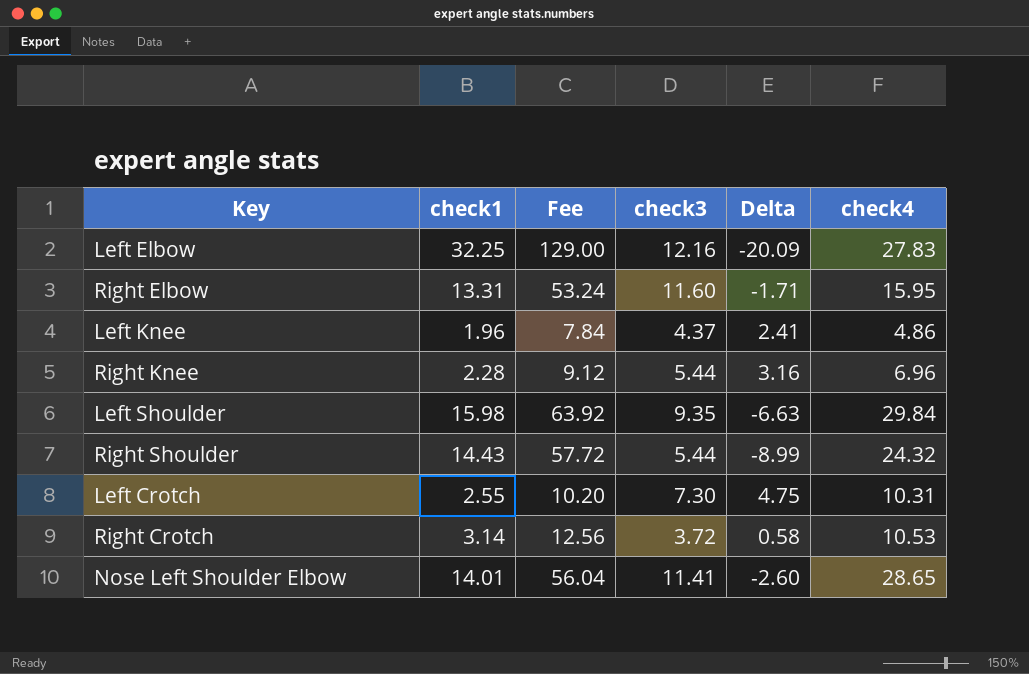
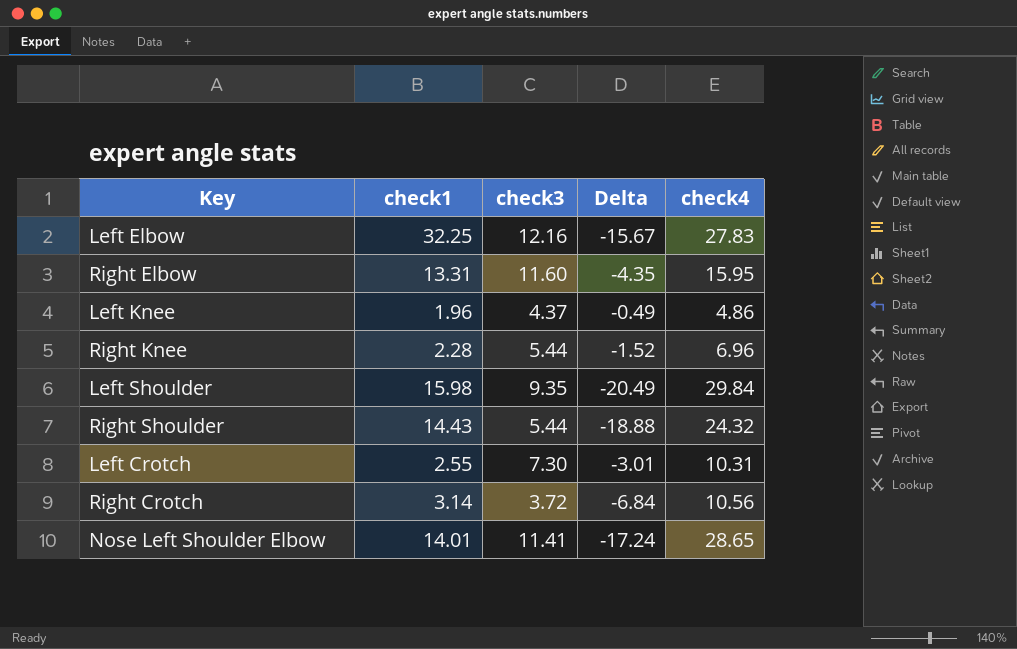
column Fee | formula: [check1] * 4 -> none
column Delta | formula: [check3] - [check1] -> [check3] - [check4]
Right Crotch | check4: 10.53 -> 10.56

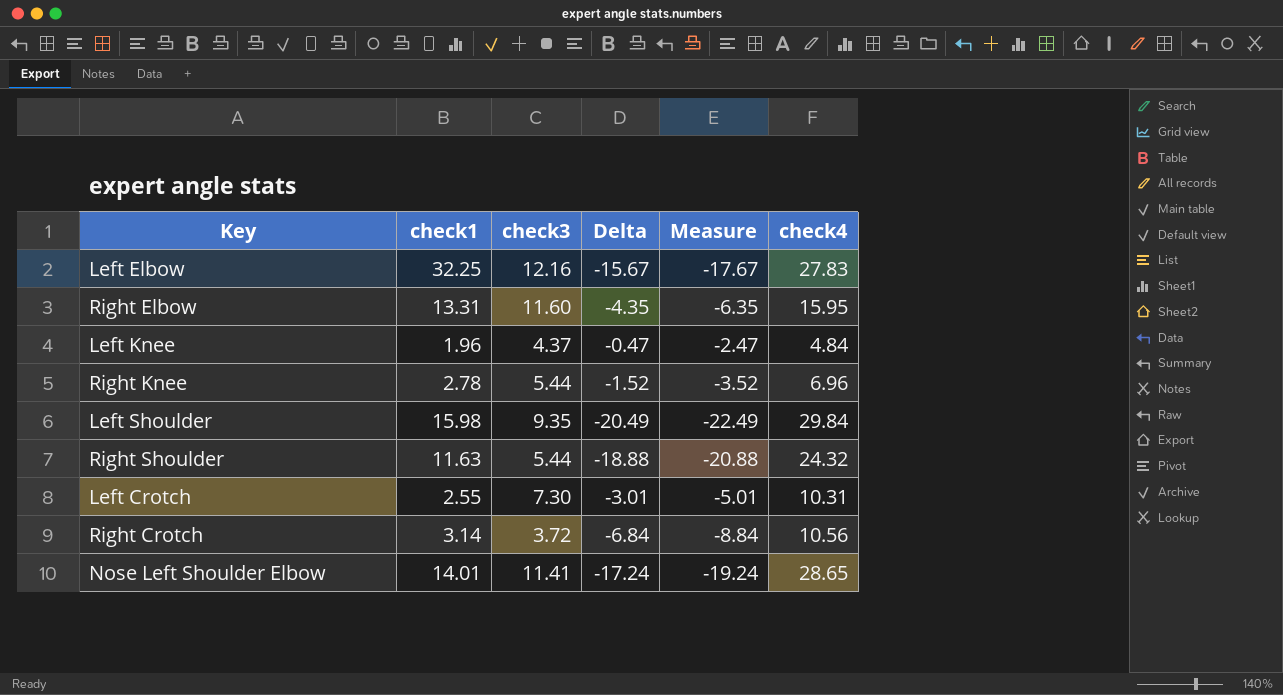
column Measure | formula: none -> [Delta] - 2
Left Knee | Delta: -0.49 -> -0.47
Left Knee | check4: 4.86 -> 4.84
Right Knee | check1: 2.28 -> 2.78
Right Shoulder | check1: 14.43 -> 11.63

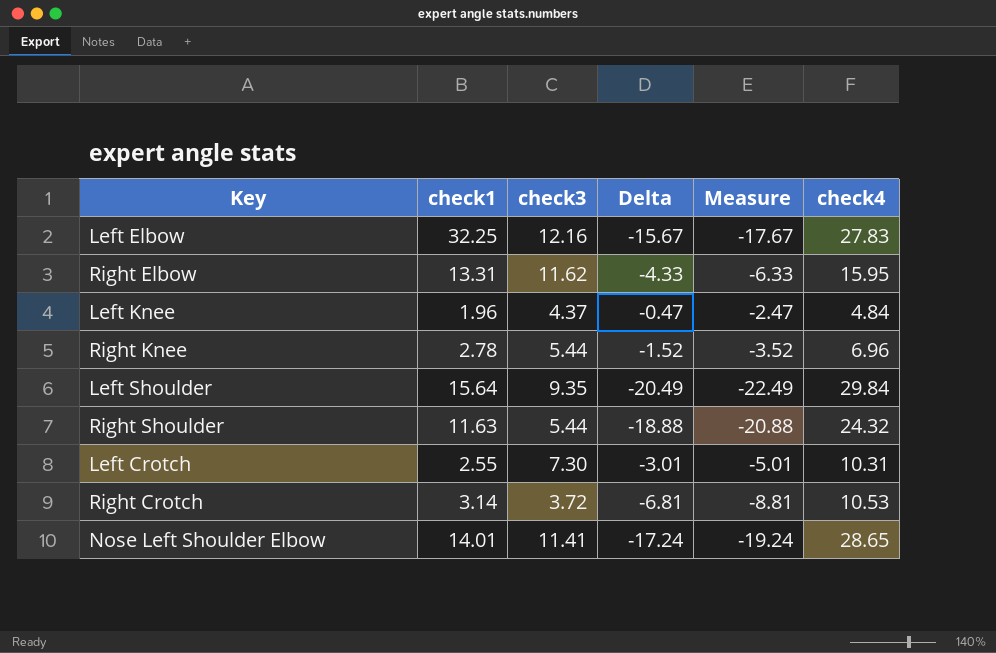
Right Elbow | check3: 11.60 -> 11.62
Right Elbow | Delta: -4.35 -> -4.33
Right Elbow | Measure: -6.35 -> -6.33
Left Shoulder | check1: 15.98 -> 15.64
Right Crotch | Delta: -6.84 -> -6.81
Right Crotch | Measure: -8.84 -> -8.81
Right Crotch | check4: 10.56 -> 10.53

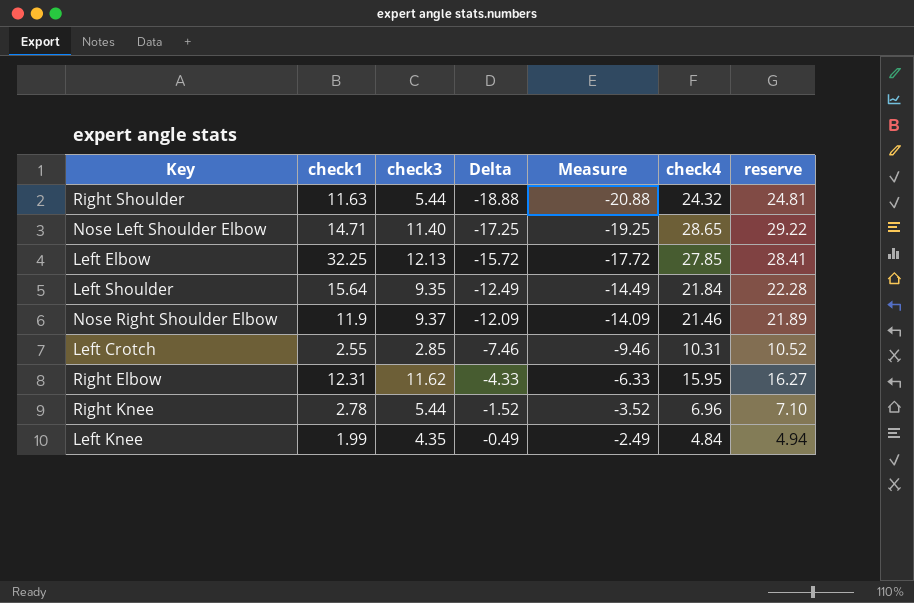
row order: none -> Delta ascending
column reserve | formula: none -> [check4] * 1.02
row Right Crotch: 3.14 | 3.72 | -6.81 | -8.81 | 10.53 -> none
Nose Left Shoulder Elbow | check1: 14.01 -> 14.71
Nose Left Shoulder Elbow | check3: 11.41 -> 11.40
Nose Left Shoulder Elbow | Delta: -17.24 -> -17.25
Nose Left Shoulder Elbow | Measure: -19.24 -> -19.25
Left Elbow | check3: 12.16 -> 12.13
Left Elbow | Delta: -15.67 -> -15.72
Left Elbow | Measure: -17.67 -> -17.72
Left Elbow | check4: 27.83 -> 27.85
Left Shoulder | Delta: -20.49 -> -12.49
Left Shoulder | Measure: -22.49 -> -14.49
Left Shoulder | check4: 29.84 -> 21.84
row Nose Right Shoulder Elbow: none -> 11.9 | 9.37 | -12.09 | -14.09 | 21.46 | 21.89
Left Crotch | check3: 7.30 -> 2.85
Left Crotch | Delta: -3.01 -> -7.46
Left Crotch | Measure: -5.01 -> -9.46
Right Elbow | check1: 13.31 -> 12.31
Left Knee | check1: 1.96 -> 1.99
Left Knee | check3: 4.37 -> 4.35
Left Knee | Delta: -0.47 -> -0.49
Left Knee | Measure: -2.47 -> -2.49

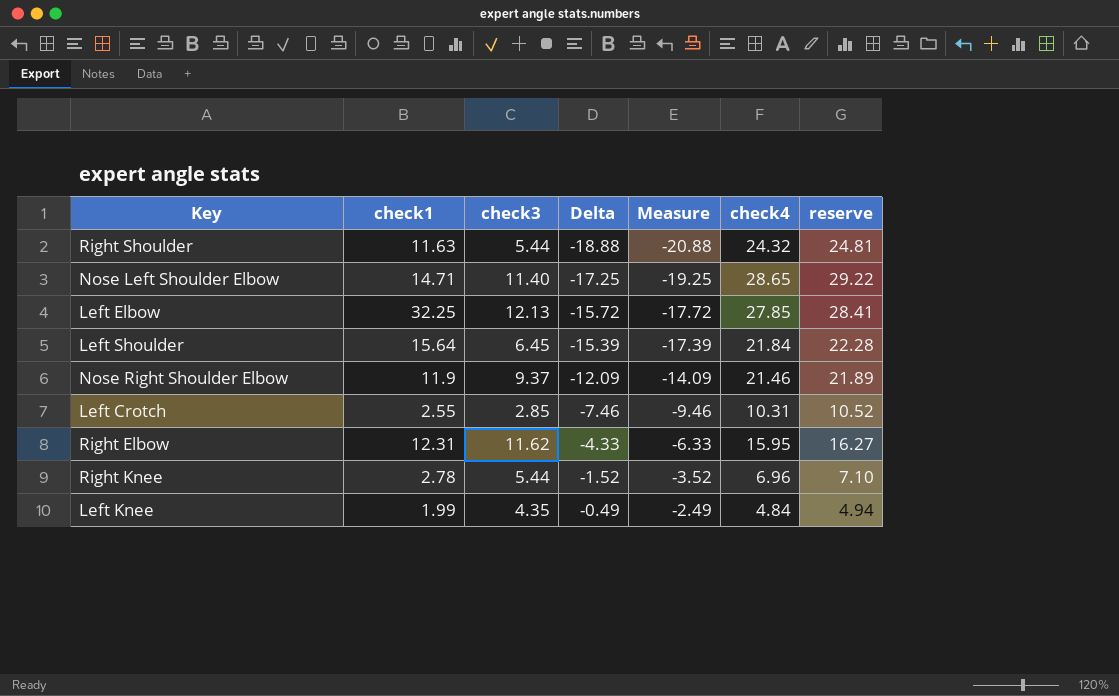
Left Shoulder | check3: 9.35 -> 6.45
Left Shoulder | Delta: -12.49 -> -15.39
Left Shoulder | Measure: -14.49 -> -17.39

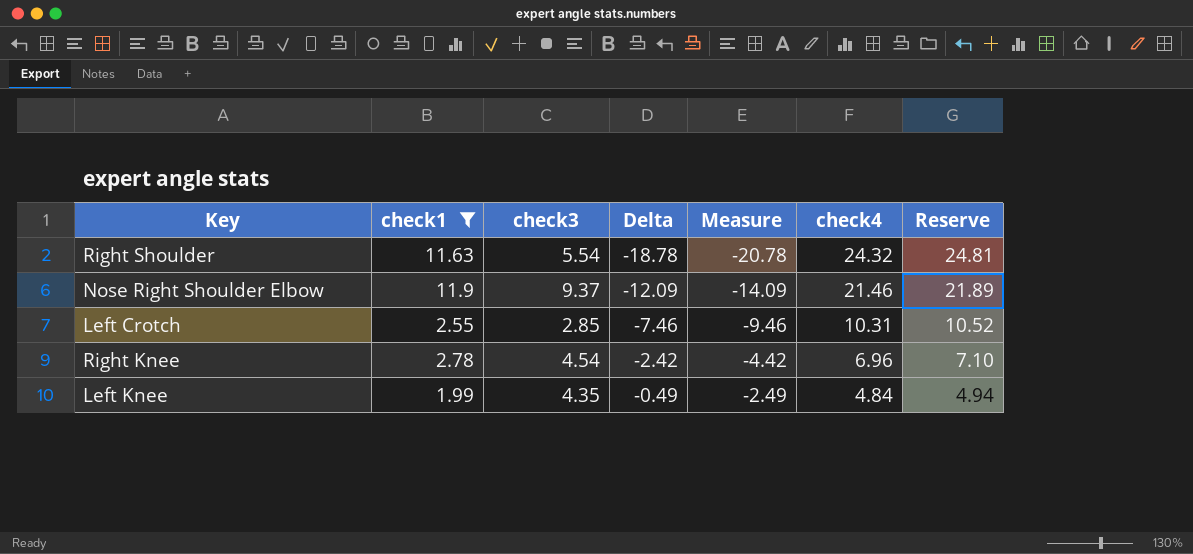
filter: none -> check1 <= 11.9
column name: reserve -> Reserve
Right Shoulder | check3: 5.44 -> 5.54
Right Shoulder | Delta: -18.88 -> -18.78
Right Shoulder | Measure: -20.88 -> -20.78
Right Knee | check3: 5.44 -> 4.54
Right Knee | Delta: -1.52 -> -2.42
Right Knee | Measure: -3.52 -> -4.42

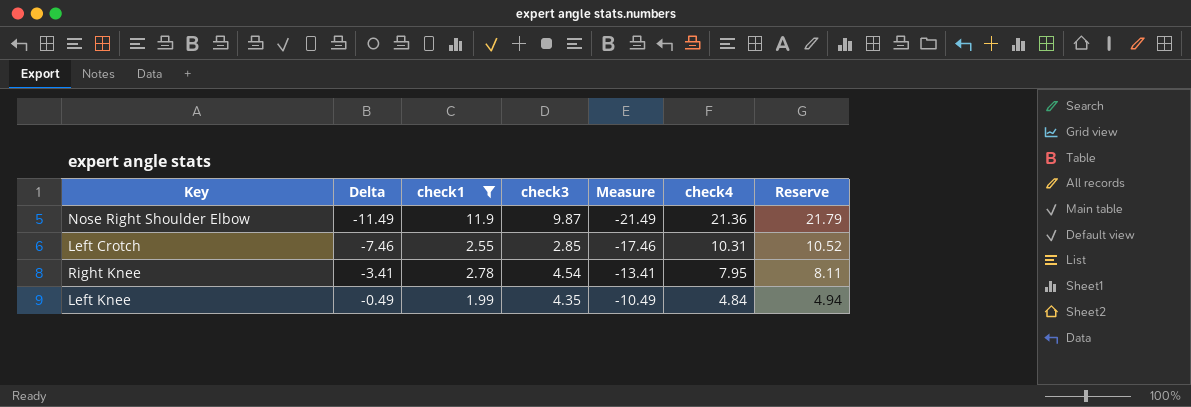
column Delta | position: 4 -> 2
column Measure | formula: [Delta] - 2 -> [Delta] - 10
row Right Shoulder: 11.63 | 5.54 | -18.78 | -20.78 | 24.32 | 24.81 -> none
Nose Right Shoulder Elbow | Delta: -12.09 -> -11.49
Nose Right Shoulder Elbow | check3: 9.37 -> 9.87
Nose Right Shoulder Elbow | check4: 21.46 -> 21.36
Nose Right Shoulder Elbow | Reserve: 21.89 -> 21.79
Right Knee | Delta: -2.42 -> -3.41
Right Knee | check4: 6.96 -> 7.95
Right Knee | Reserve: 7.10 -> 8.11

